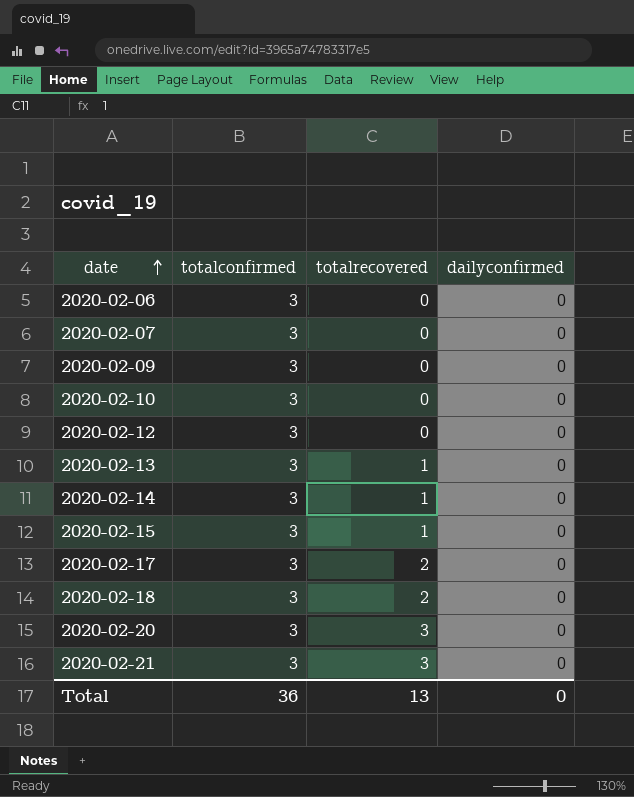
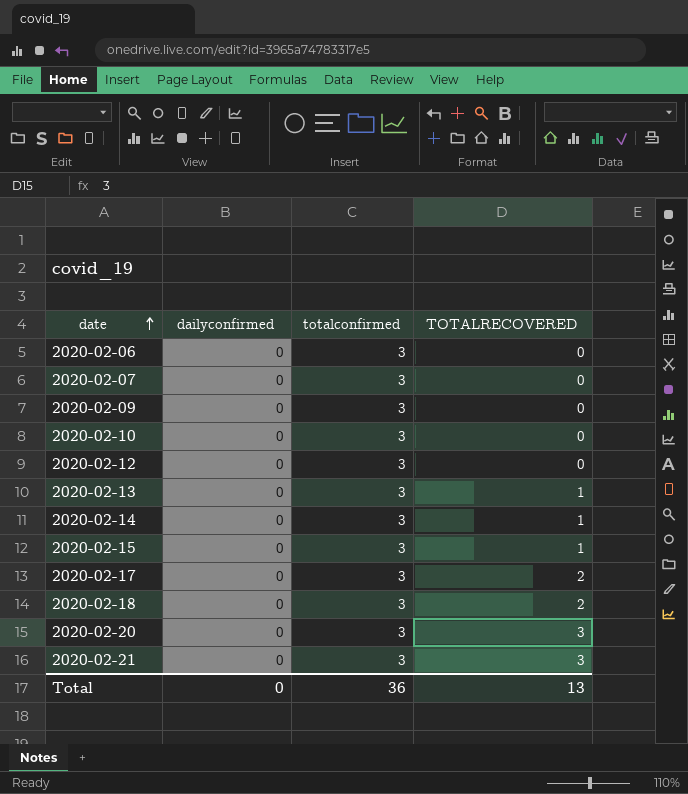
column dailyconfirmed | position: 4 -> 2
column name: totalrecovered -> TOTALRECOVERED

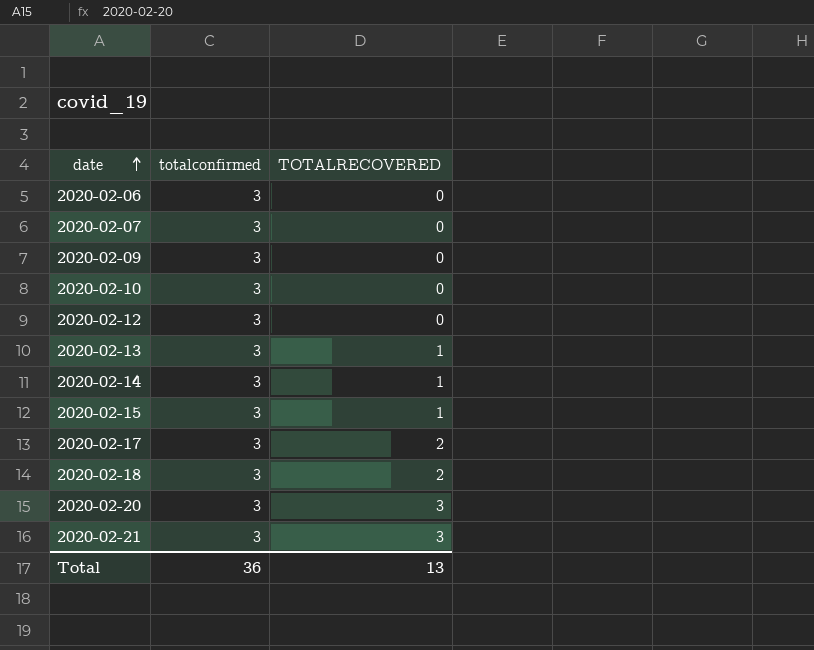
column dailyconfirmed | position: 2 -> none

